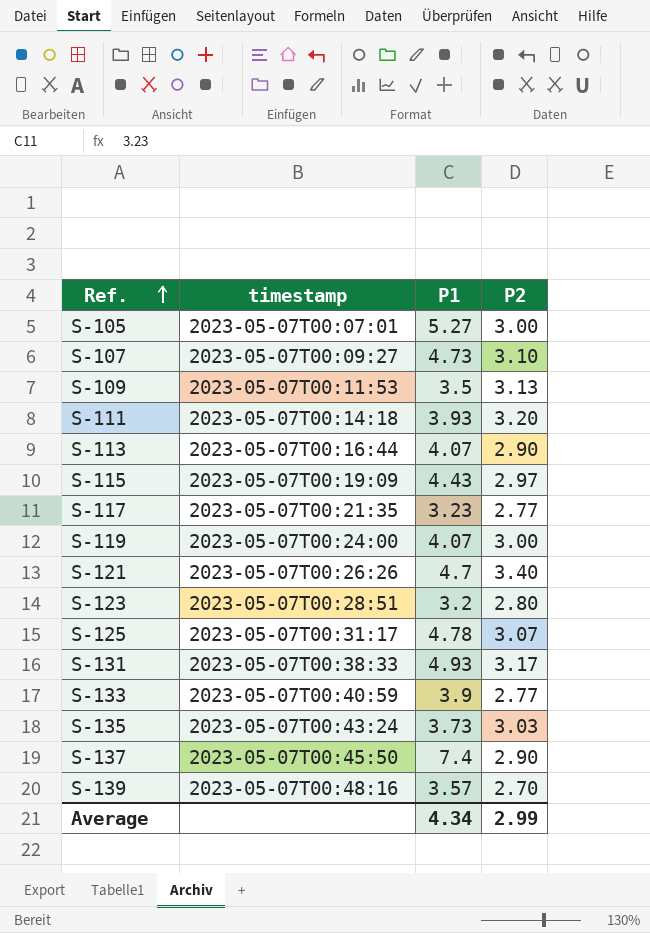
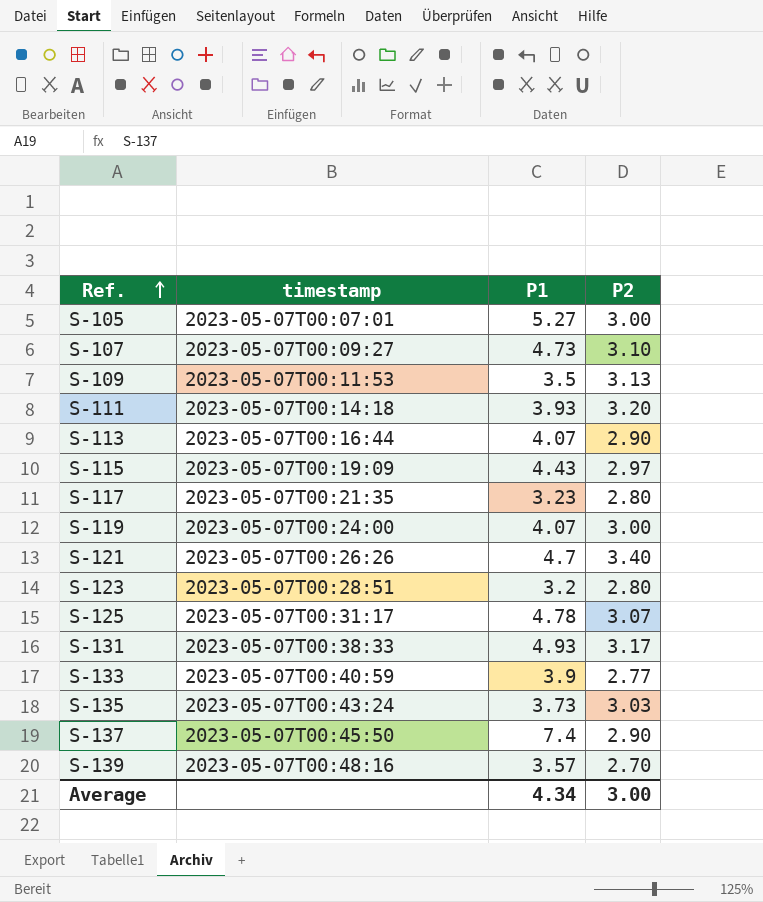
S-117 | P2: 2.77 -> 2.80
Average | P2: 2.99 -> 3.00

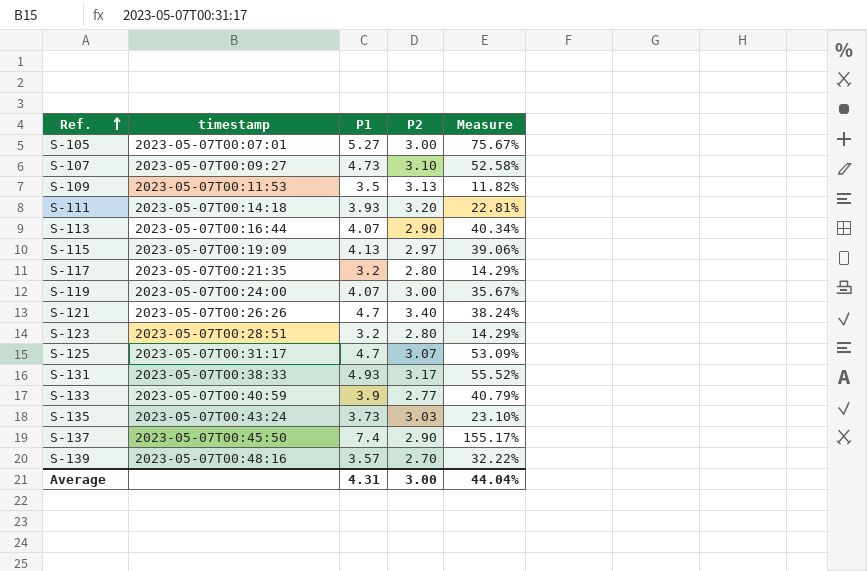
column Measure | formula: none -> ([P1] - [P2]) / [P2]
S-115 | P1: 4.43 -> 4.13
S-117 | P1: 3.23 -> 3.2
S-125 | P1: 4.78 -> 4.7
Average | P1: 4.34 -> 4.31

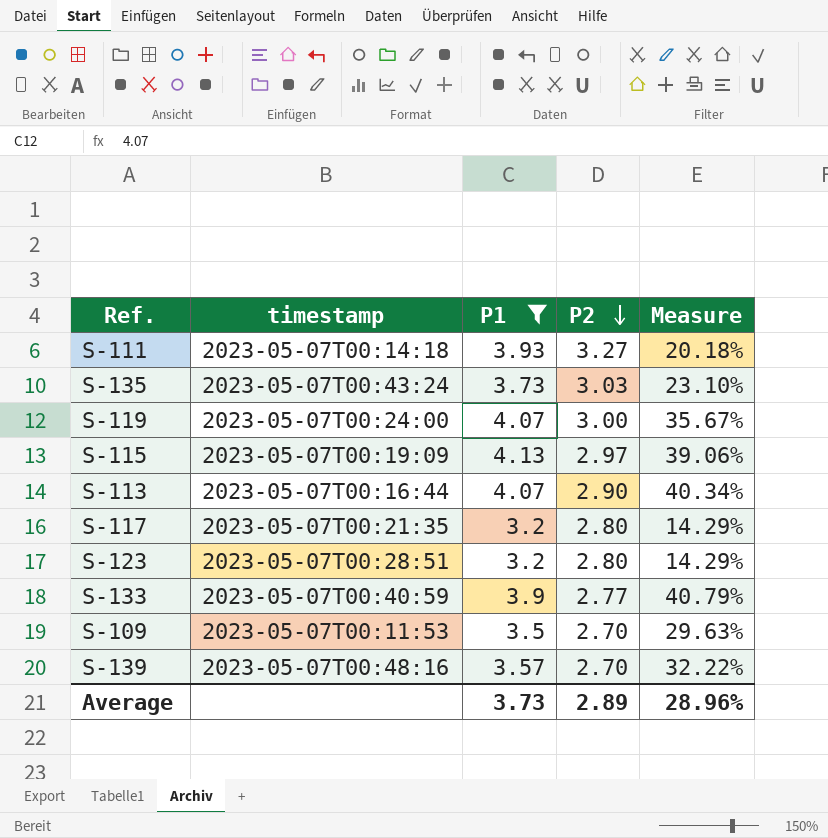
filter: none -> P1 <= 4.13
row order: Ref. ascending -> P2 descending
S-111 | P2: 3.20 -> 3.27
S-111 | Measure: 22.81% -> 20.18%
S-109 | P2: 3.13 -> 2.70
S-109 | Measure: 11.82% -> 29.63%
Average | P1: 4.31 -> 3.73
Average | P2: 3.00 -> 2.89
Average | Measure: 44.04% -> 28.96%

